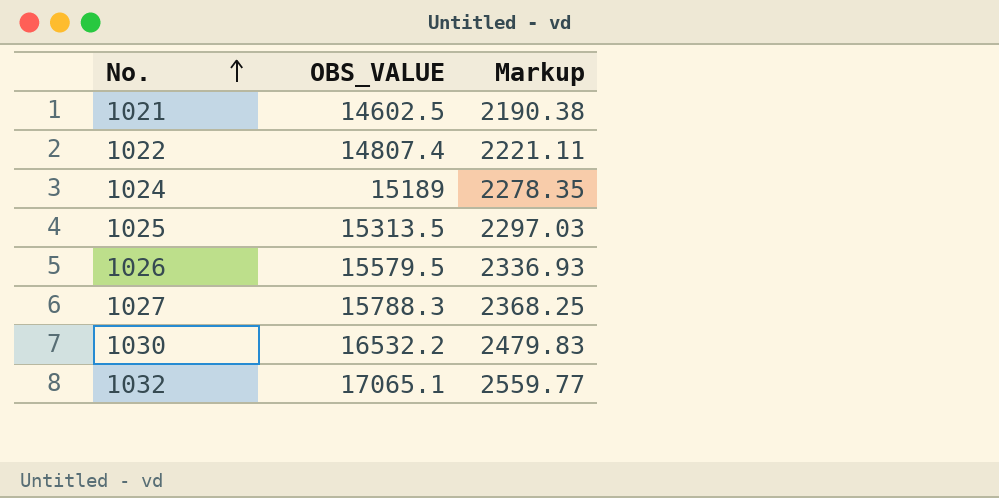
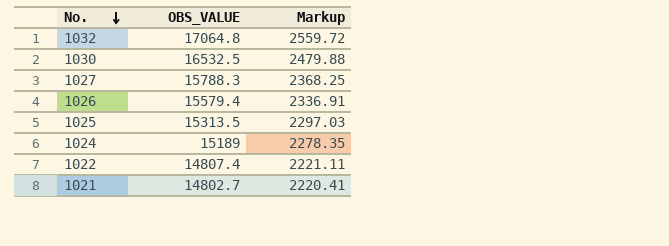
row order: No. ascending -> No. descending
1032 | OBS_VALUE: 17065.1 -> 17064.8
1032 | Markup: 2559.77 -> 2559.72
1030 | OBS_VALUE: 16532.2 -> 16532.5
1030 | Markup: 2479.83 -> 2479.88
1026 | OBS_VALUE: 15579.5 -> 15579.4
1026 | Markup: 2336.93 -> 2336.91
1021 | OBS_VALUE: 14602.5 -> 14802.7
1021 | Markup: 2190.38 -> 2220.41

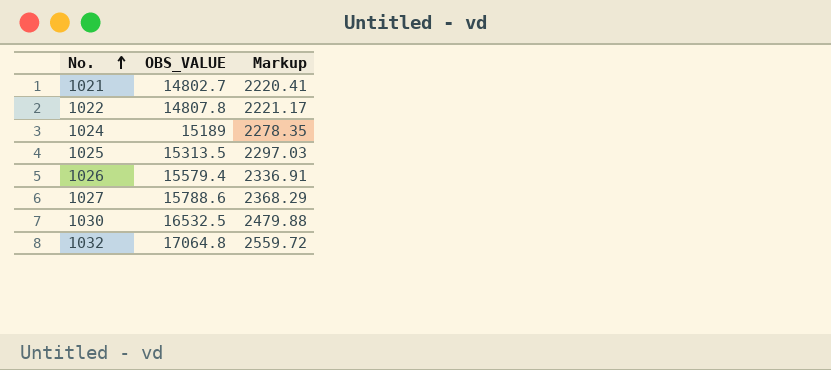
row order: No. descending -> No. ascending
1022 | OBS_VALUE: 14807.4 -> 14807.8
1022 | Markup: 2221.11 -> 2221.17
1027 | OBS_VALUE: 15788.3 -> 15788.6
1027 | Markup: 2368.25 -> 2368.29

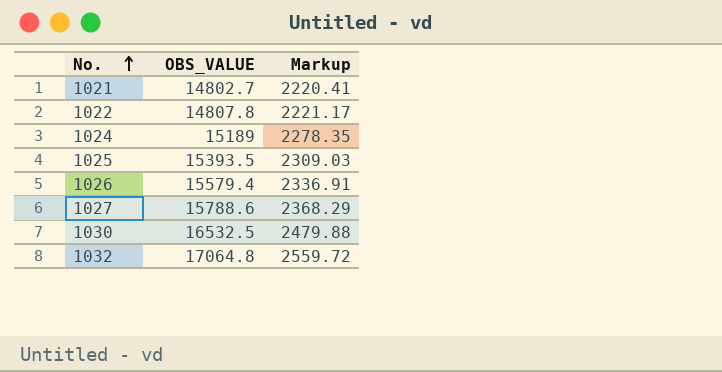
1025 | OBS_VALUE: 15313.5 -> 15393.5
1025 | Markup: 2297.03 -> 2309.03

